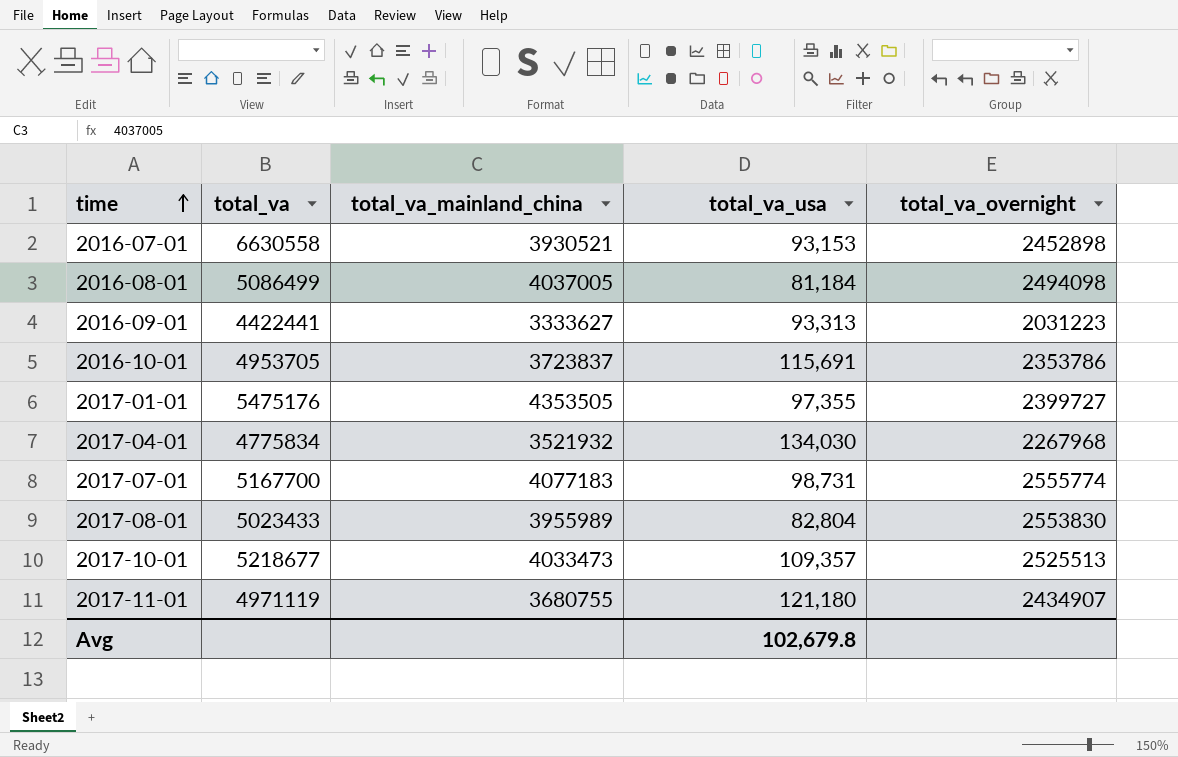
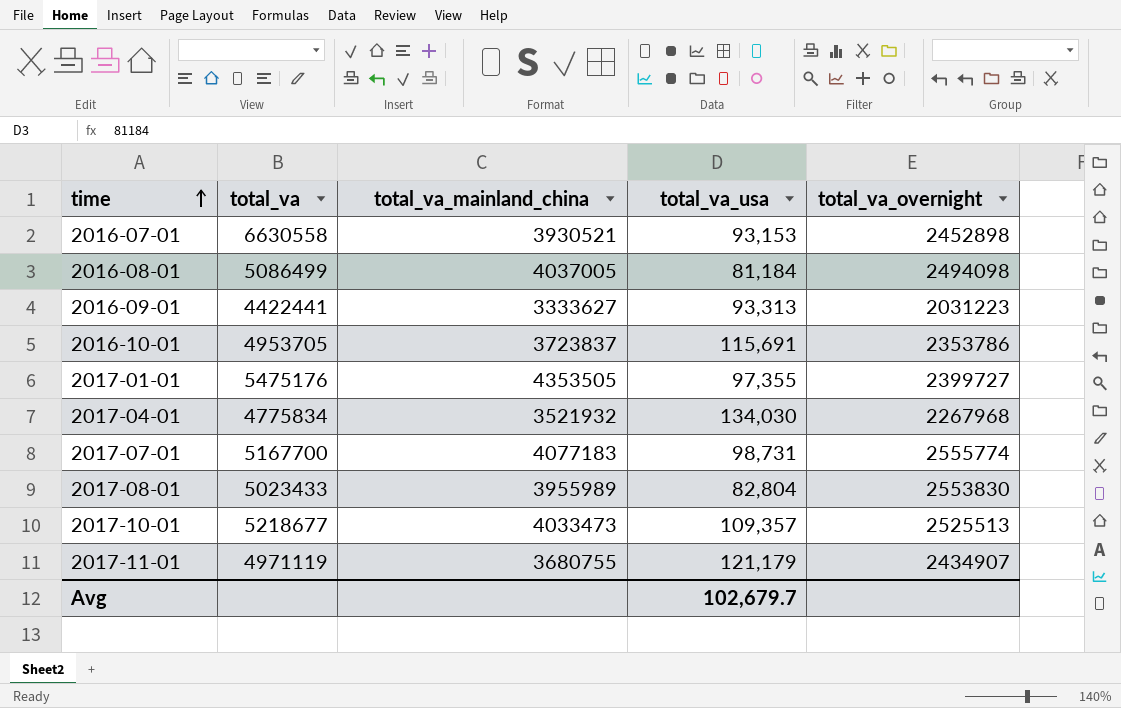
2017-11-01 | total_va_usa: 121,180 -> 121,179
Avg | total_va_usa: 102,679.8 -> 102,679.7

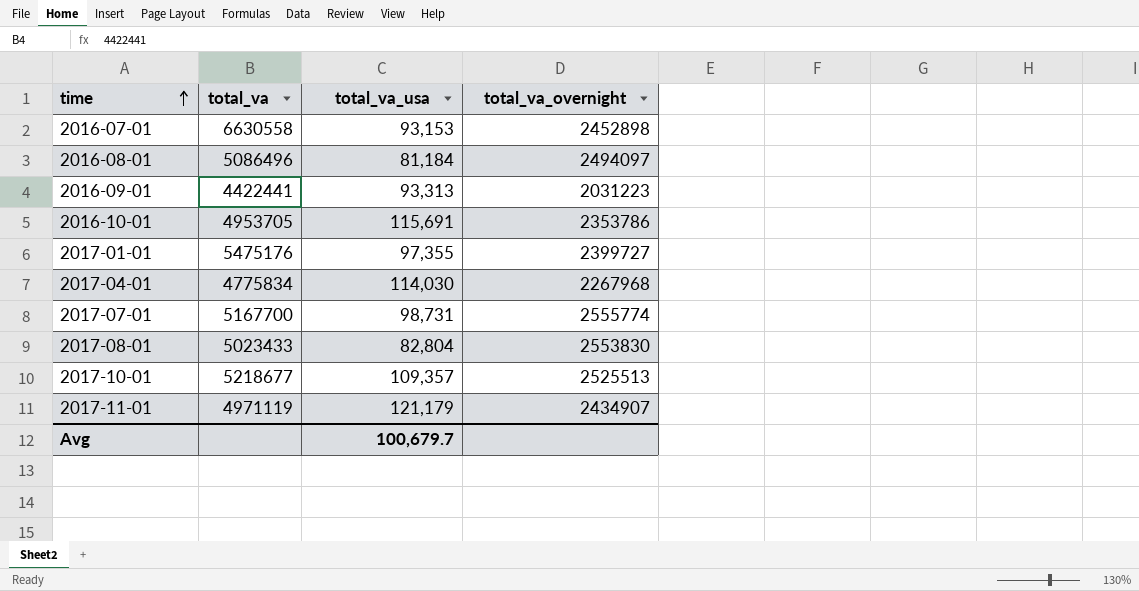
column total_va_mainland_china | position: 3 -> none
2016-08-01 | total_va: 5086499 -> 5086496
2016-08-01 | total_va_overnight: 2494098 -> 2494097
2017-04-01 | total_va_usa: 134,030 -> 114,030
Avg | total_va_usa: 102,679.7 -> 100,679.7

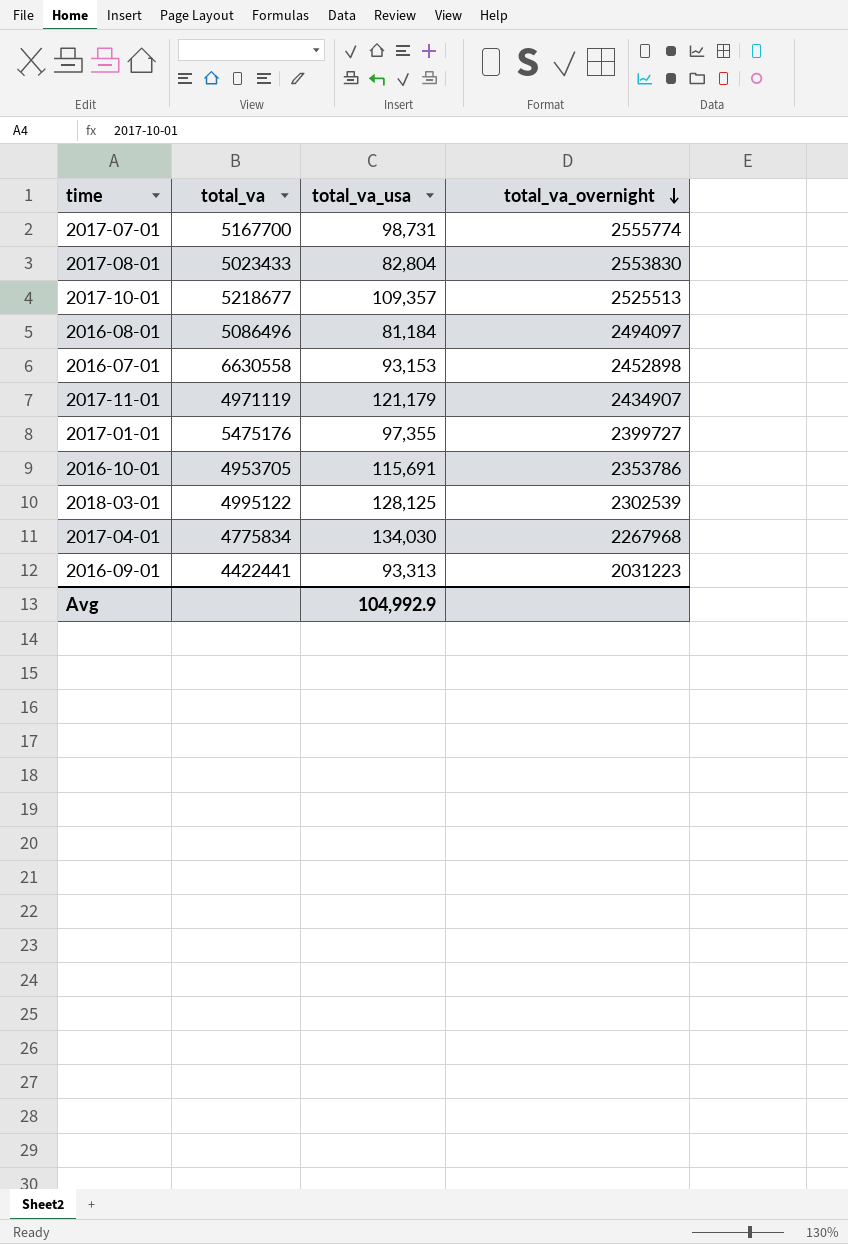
row order: time ascending -> total_va_overnight descending
row 2018-03-01: none -> 4995122 | 128,125 | 2302539
2017-04-01 | total_va_usa: 114,030 -> 134,030
Avg | total_va_usa: 100,679.7 -> 104,992.9

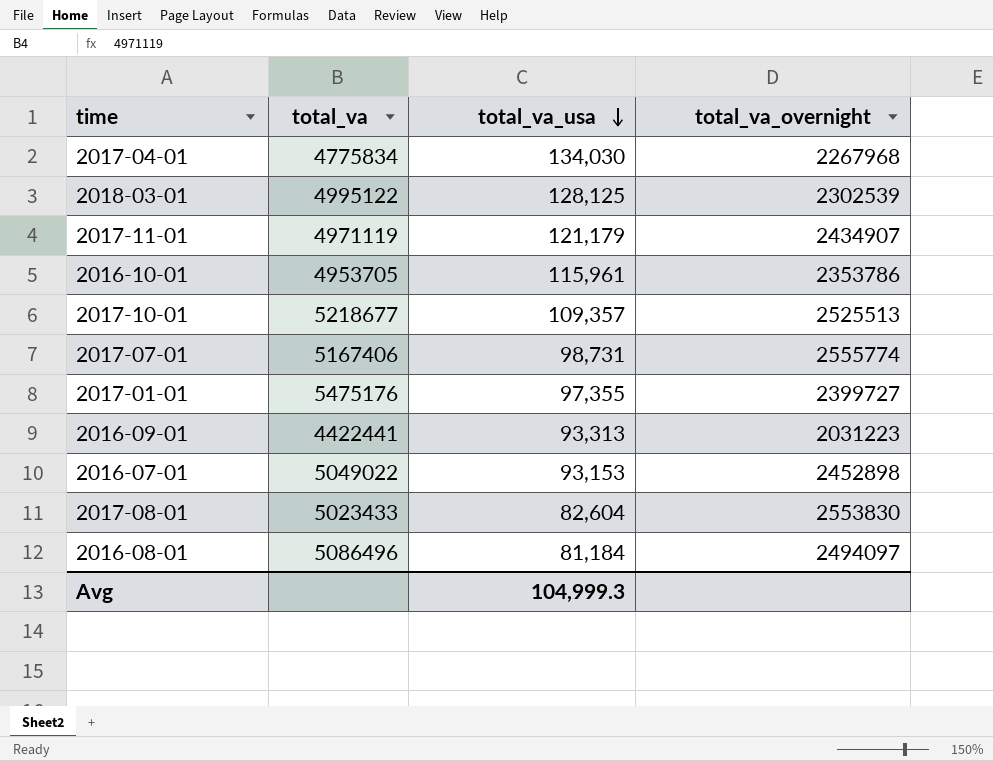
row order: total_va_overnight descending -> total_va_usa descending
2016-10-01 | total_va_usa: 115,691 -> 115,961
2017-07-01 | total_va: 5167700 -> 5167406
2016-07-01 | total_va: 6630558 -> 5049022
2017-08-01 | total_va_usa: 82,804 -> 82,604
Avg | total_va_usa: 104,992.9 -> 104,999.3

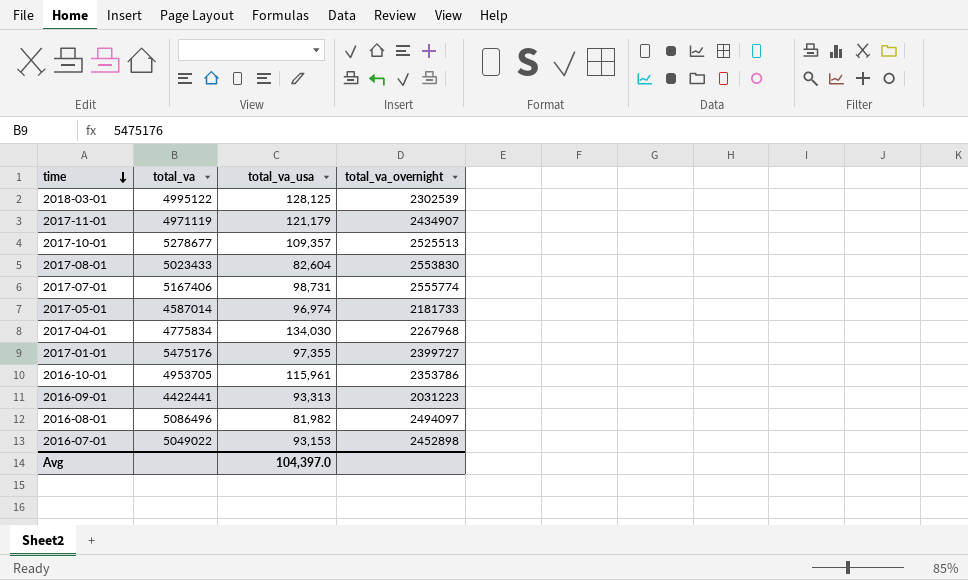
row order: total_va_usa descending -> time descending
2017-10-01 | total_va: 5218677 -> 5278677
row 2017-05-01: none -> 4587014 | 96,974 | 2181733
2016-08-01 | total_va_usa: 81,184 -> 81,982
Avg | total_va_usa: 104,999.3 -> 104,397.0

